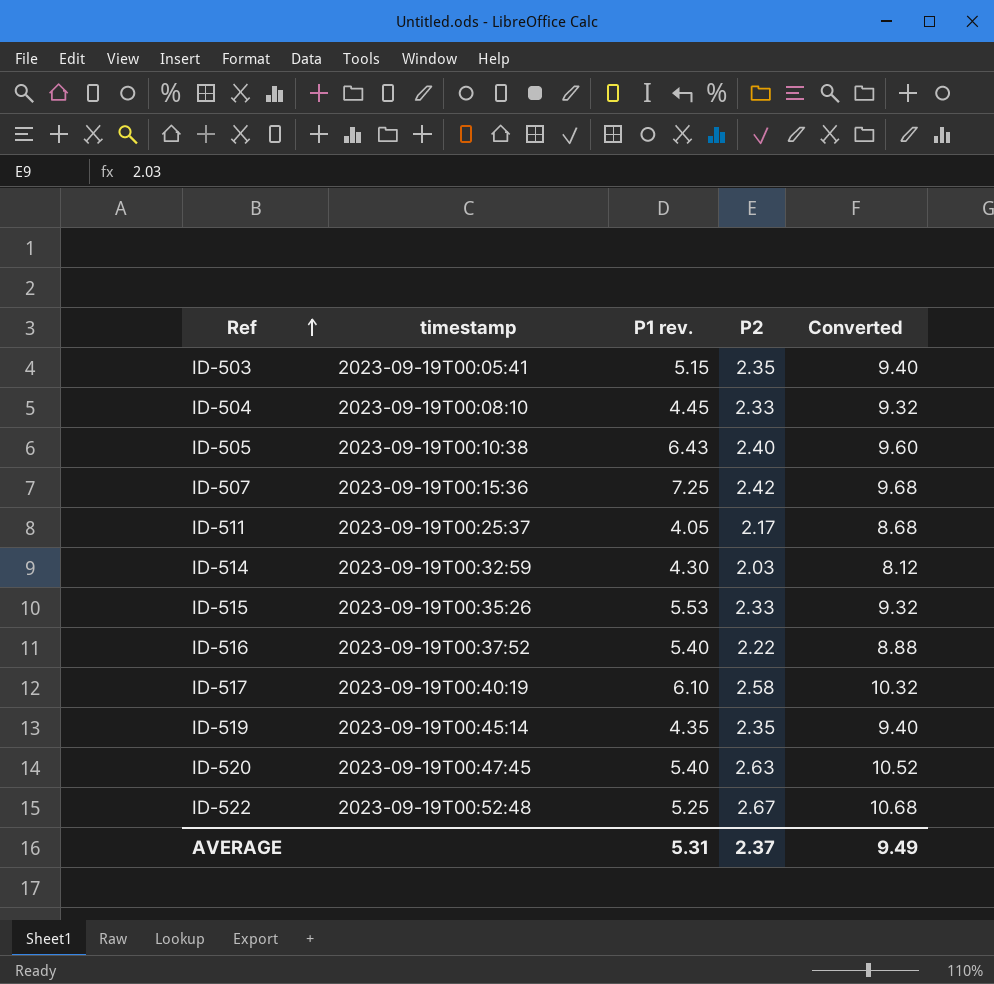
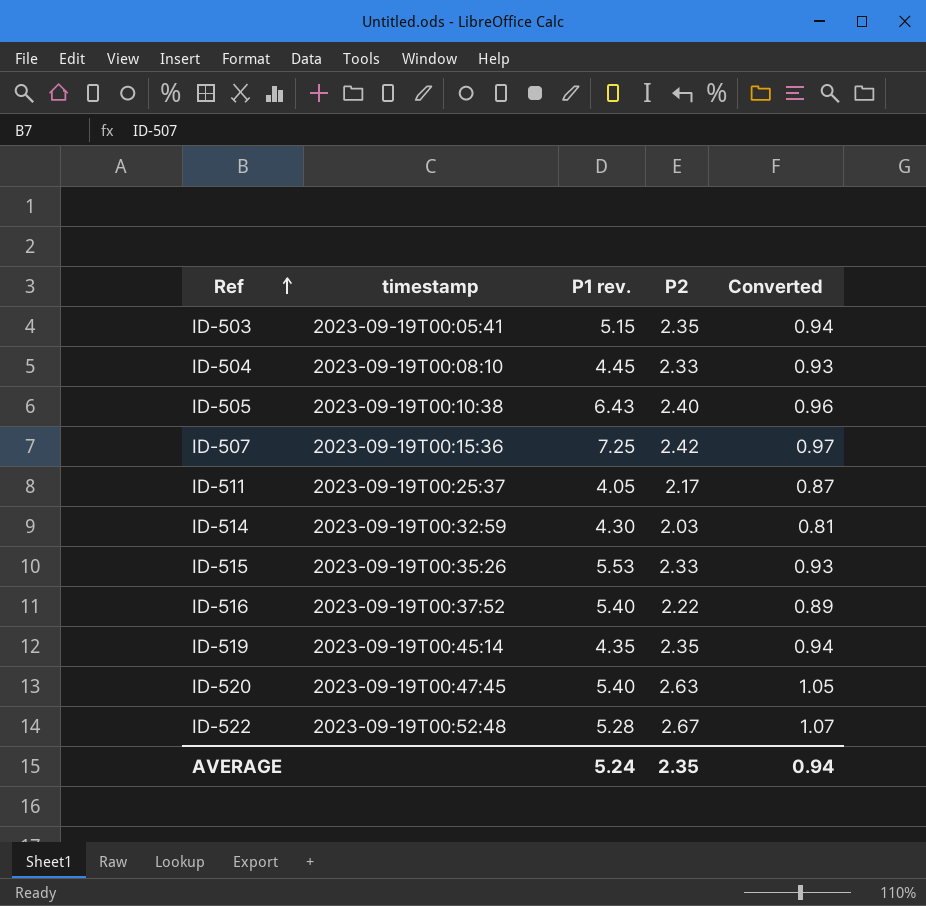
column Converted | formula: [P2] * 4 -> [P2] * 0.4
row ID-517: 2023-09-19T00:40:19 | 6.10 | 2.58 | 10.32 -> none
ID-522 | P1 rev.: 5.25 -> 5.28
AVERAGE | P1 rev.: 5.31 -> 5.24
AVERAGE | P2: 2.37 -> 2.35
AVERAGE | Converted: 9.49 -> 0.94

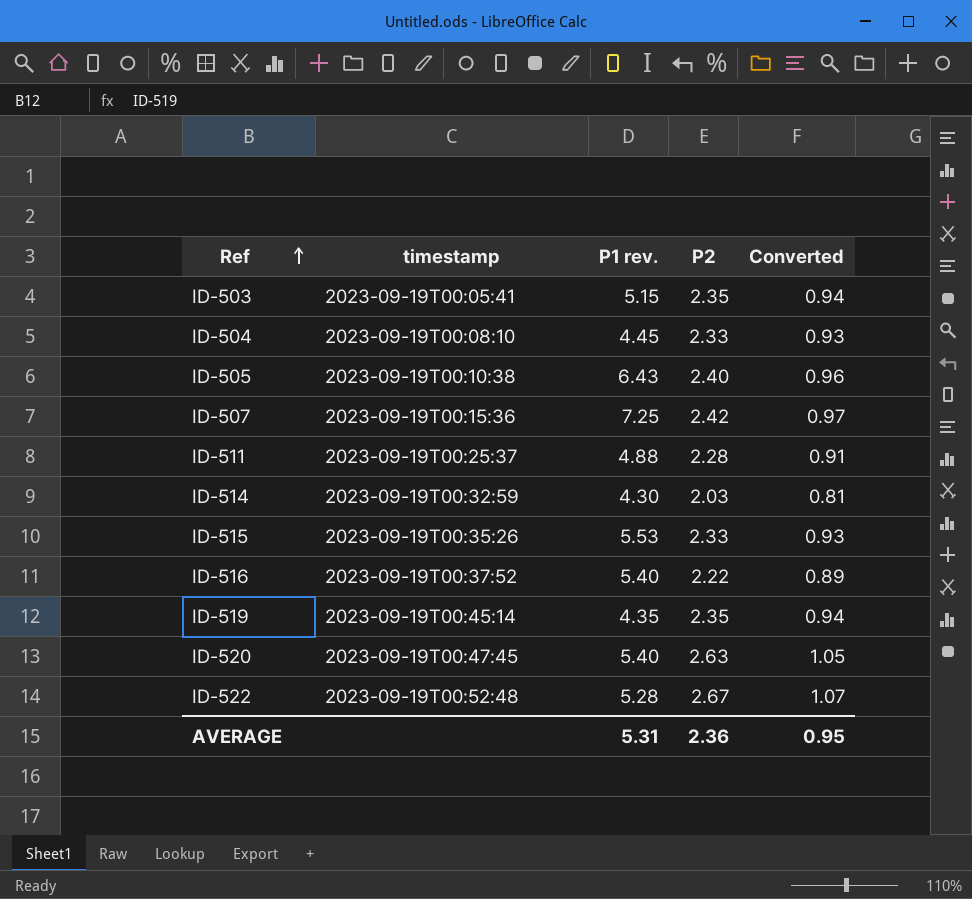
ID-511 | P1 rev.: 4.05 -> 4.88
ID-511 | P2: 2.17 -> 2.28
ID-511 | Converted: 0.87 -> 0.91
AVERAGE | P1 rev.: 5.24 -> 5.31
AVERAGE | P2: 2.35 -> 2.36
AVERAGE | Converted: 0.94 -> 0.95

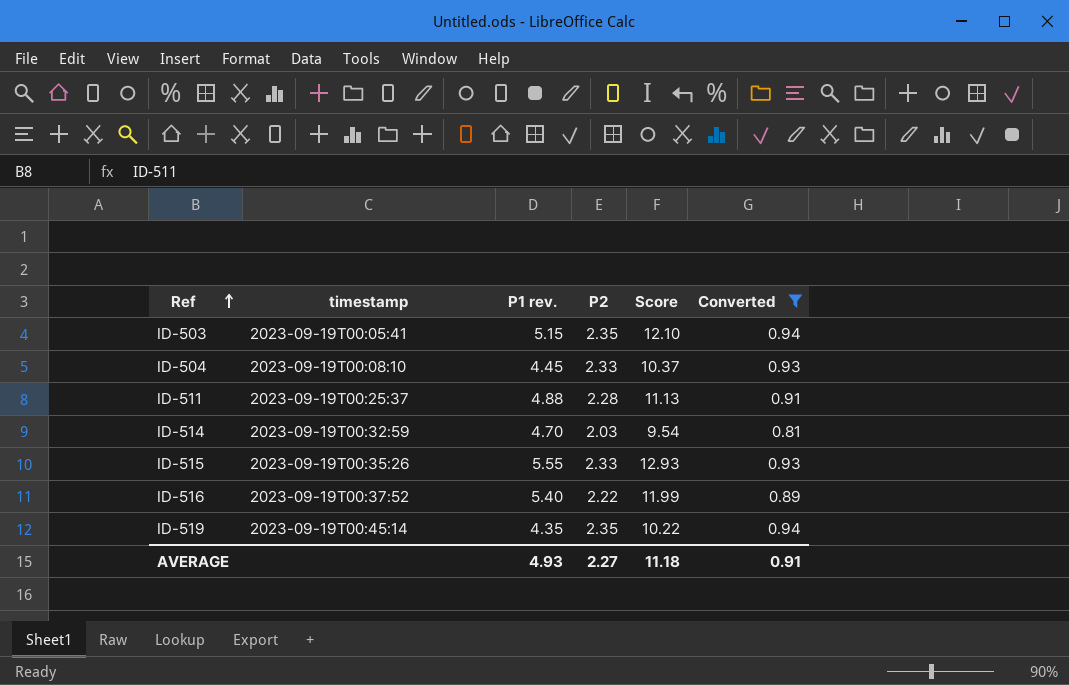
filter: none -> Converted <= 0.94
column Score | formula: none -> [P1 rev.] * [P2]
ID-514 | P1 rev.: 4.30 -> 4.70
ID-515 | P1 rev.: 5.53 -> 5.55
AVERAGE | P1 rev.: 5.31 -> 4.93
AVERAGE | P2: 2.36 -> 2.27
AVERAGE | Converted: 0.95 -> 0.91

